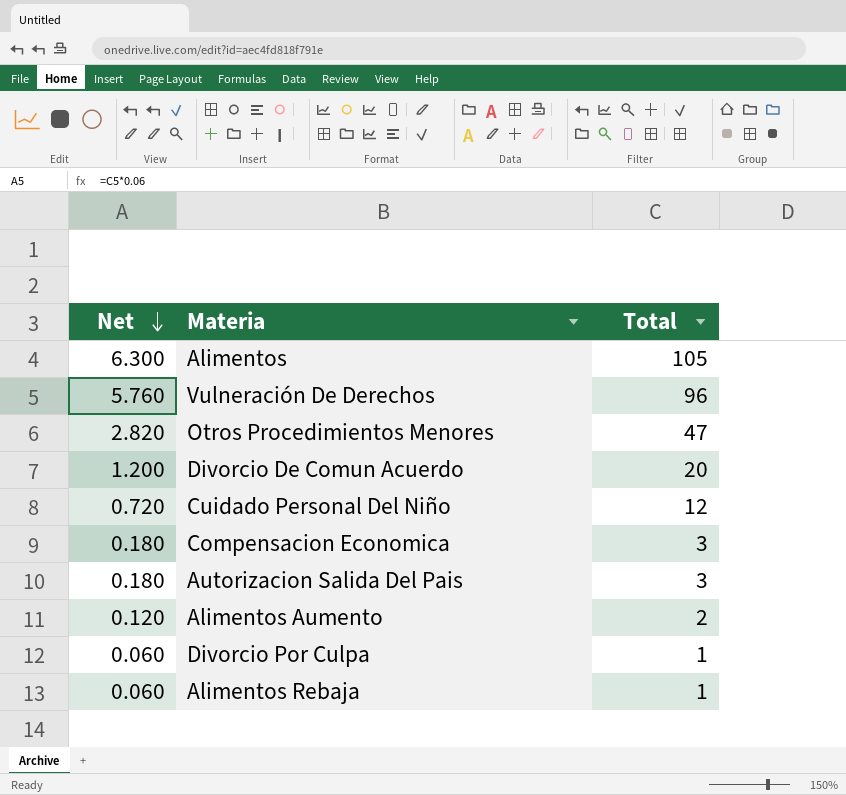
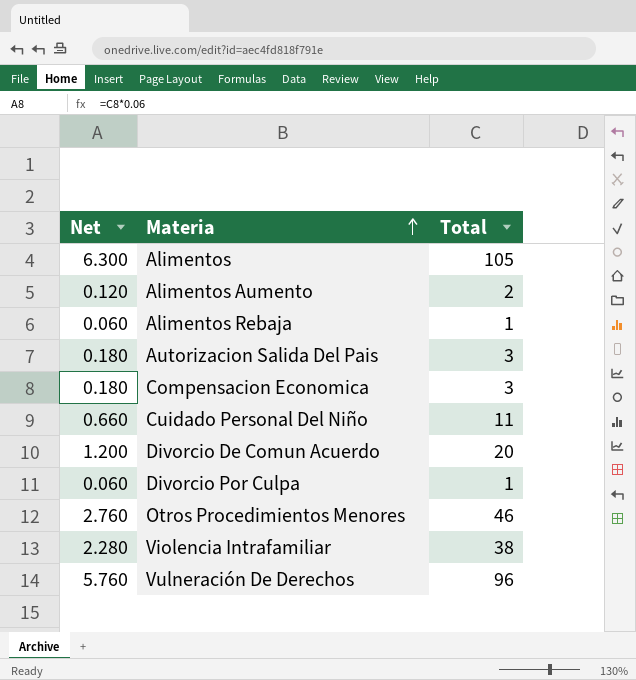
row order: Net descending -> Materia ascending
Cuidado Personal Del Niño | Net: 0.720 -> 0.660
Cuidado Personal Del Niño | Total: 12 -> 11
Otros Procedimientos Menores | Net: 2.820 -> 2.760
Otros Procedimientos Menores | Total: 47 -> 46
row Violencia Intrafamiliar: none -> 2.280 | 38

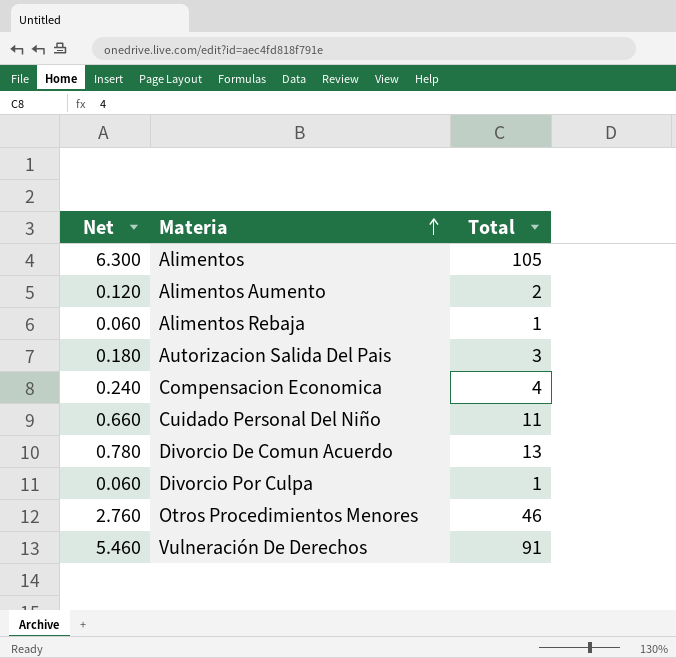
row Violencia Intrafamiliar: 2.280 | 38 -> none
Compensacion Economica | Net: 0.180 -> 0.240
Compensacion Economica | Total: 3 -> 4
Divorcio De Comun Acuerdo | Net: 1.200 -> 0.780
Divorcio De Comun Acuerdo | Total: 20 -> 13
Vulneración De Derechos | Net: 5.760 -> 5.460
Vulneración De Derechos | Total: 96 -> 91

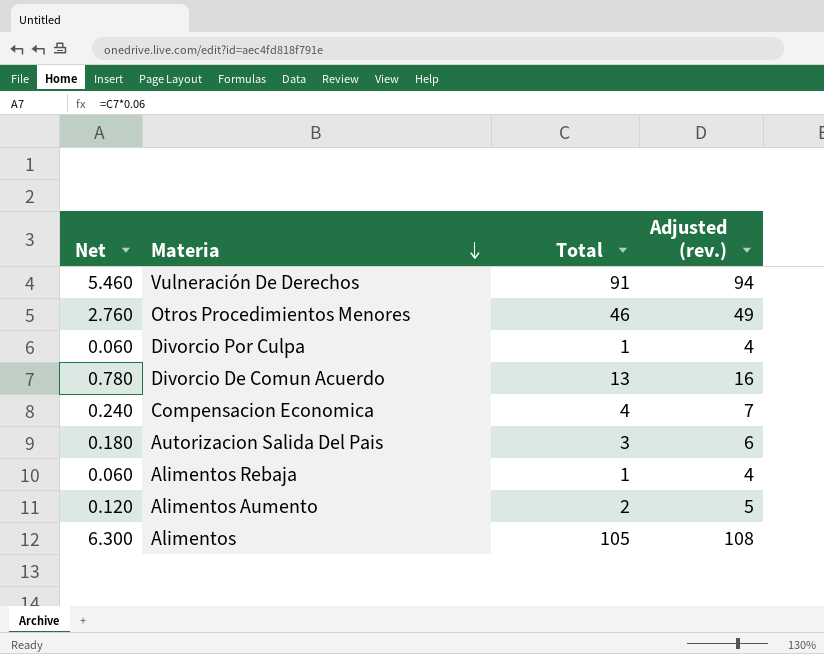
row order: Materia ascending -> Materia descending
column Adjusted (rev.) | formula: none -> [Total] + 3
row Cuidado Personal Del Niño: 0.660 | 11 -> none

